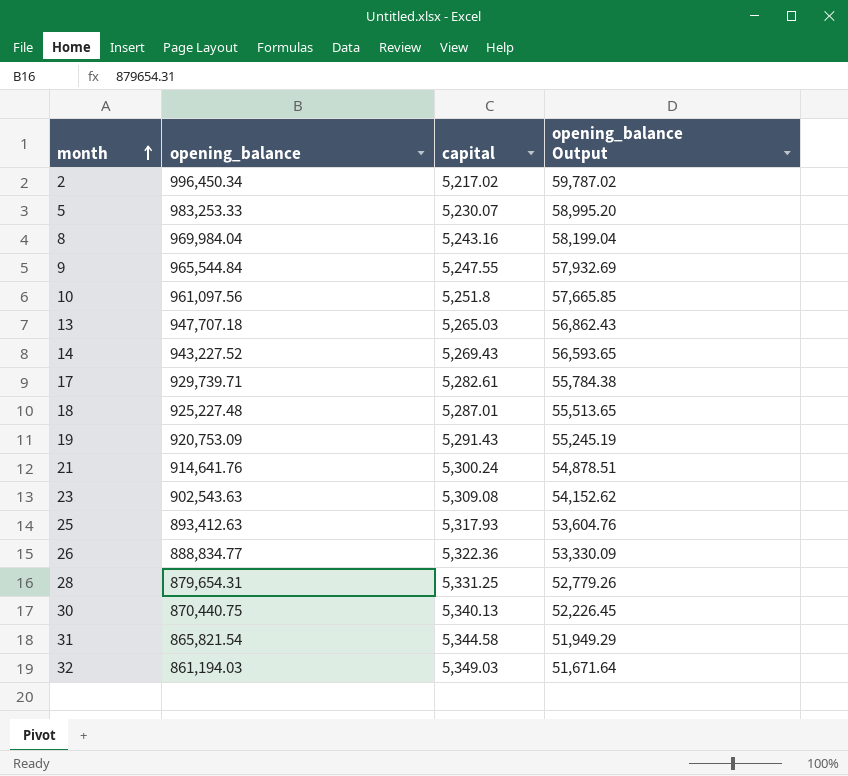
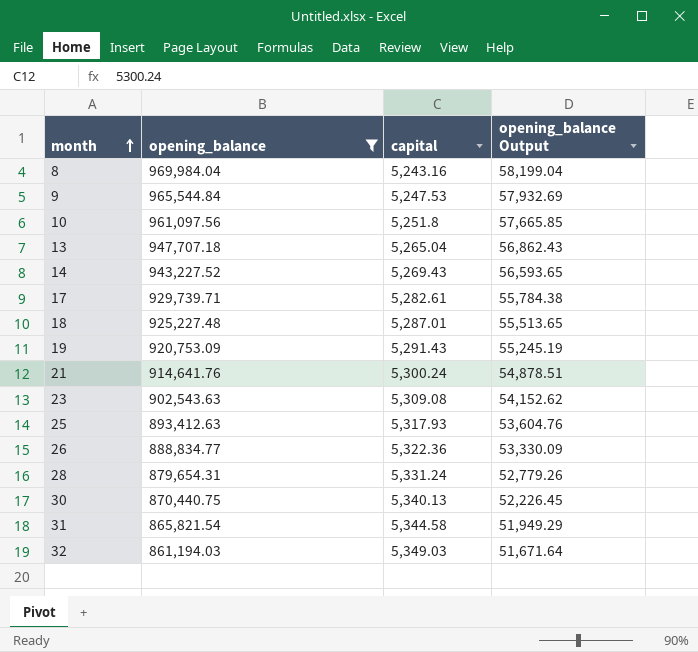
filter: none -> opening_balance <= 969,984.04
9 | capital: 5,247.55 -> 5,247.53
13 | capital: 5,265.03 -> 5,265.04
28 | capital: 5,331.25 -> 5,331.24

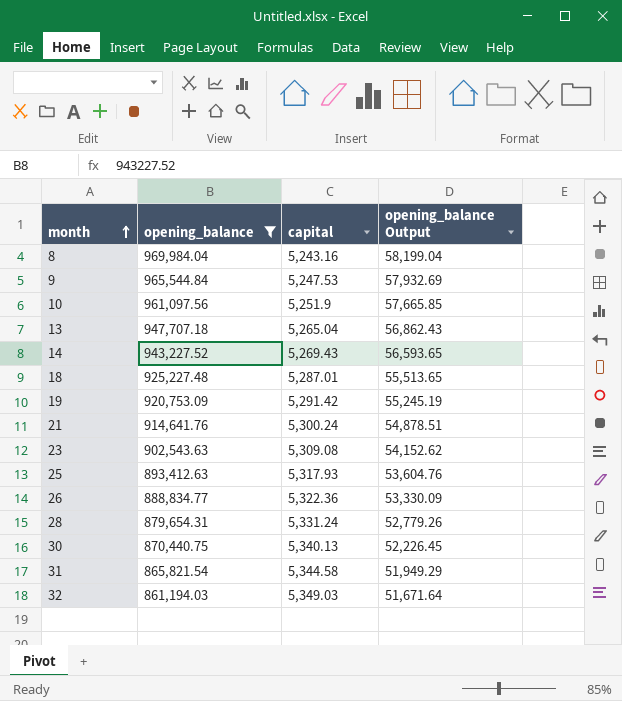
row 17: 929,739.71 | 5,282.61 | 55,784.38 -> none
10 | capital: 5,251.8 -> 5,251.9
19 | capital: 5,291.43 -> 5,291.42

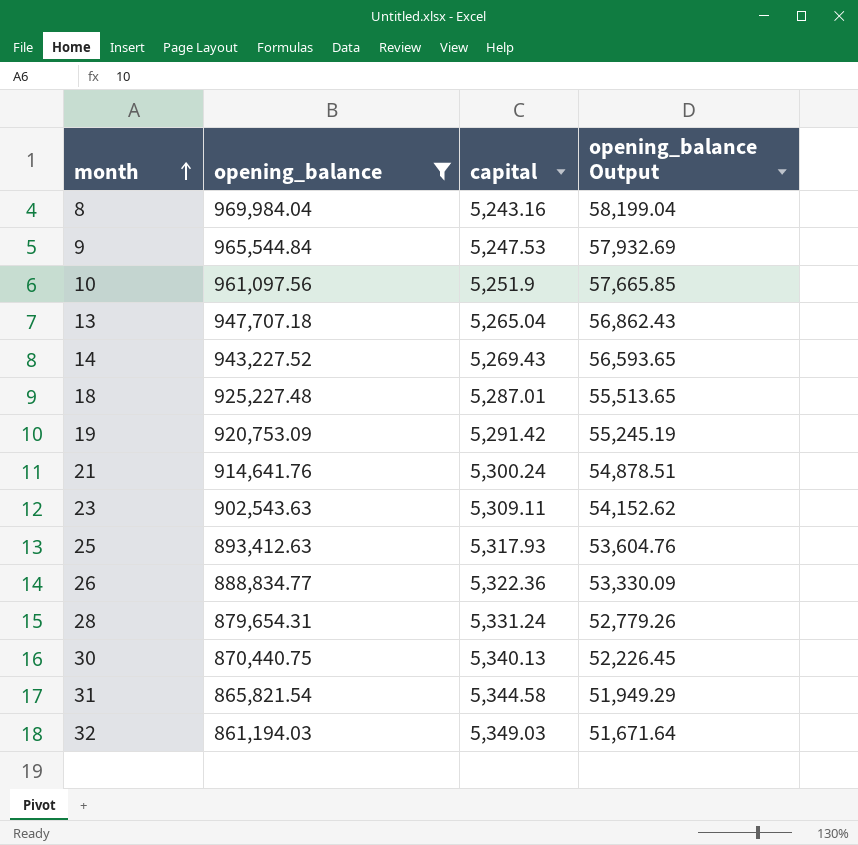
23 | capital: 5,309.08 -> 5,309.11

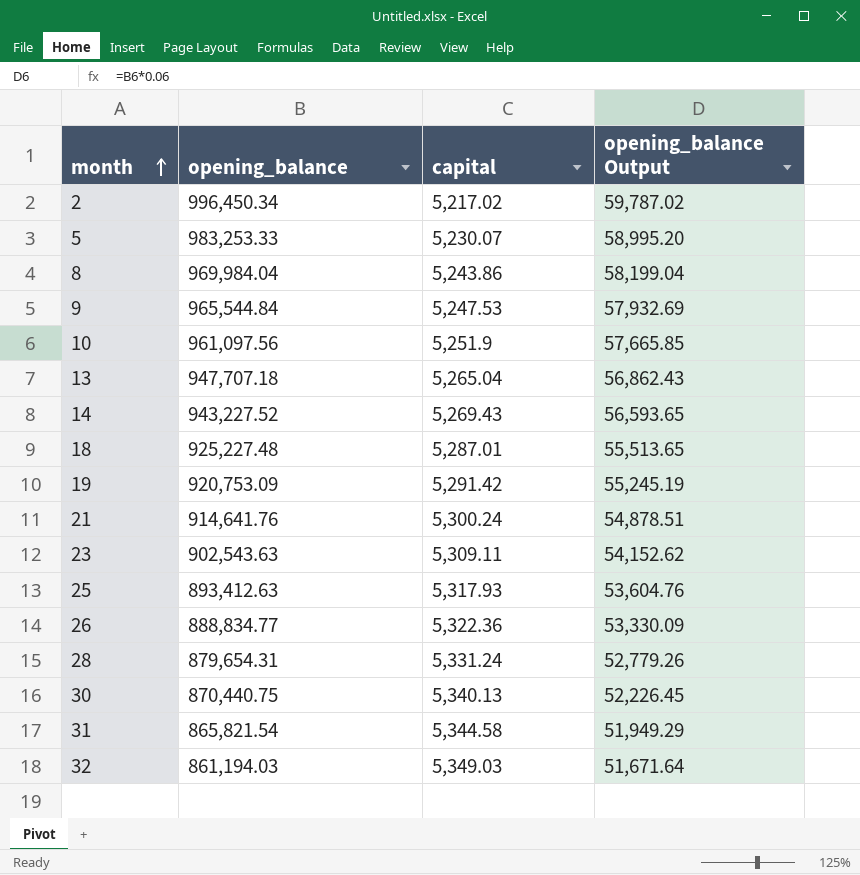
filter: opening_balance <= 969,984.04 -> none
8 | capital: 5,243.16 -> 5,243.86

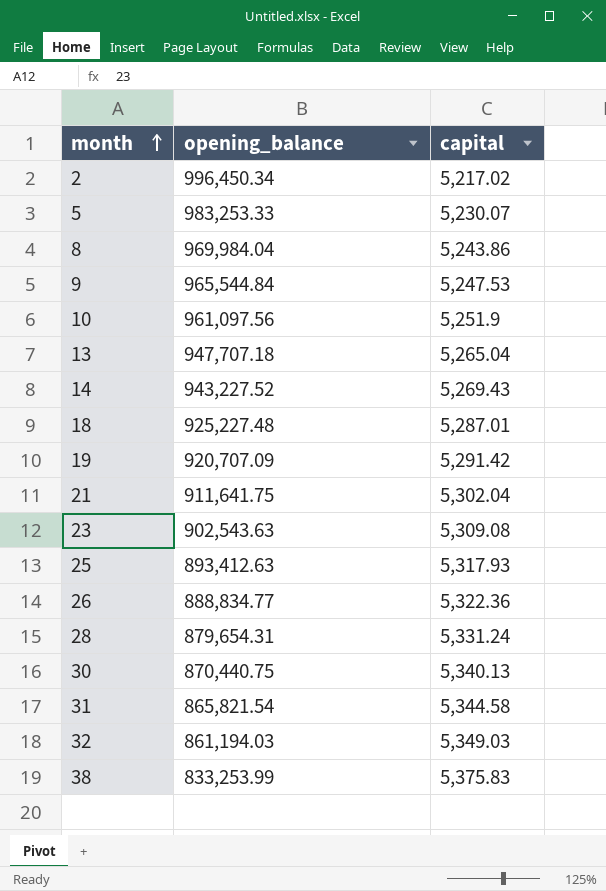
column opening_balance Output | formula: [opening_balance] * 0.06 -> none
19 | opening_balance: 920,753.09 -> 920,707.09
21 | opening_balance: 914,641.76 -> 911,641.75
21 | capital: 5,300.24 -> 5,302.04
23 | capital: 5,309.11 -> 5,309.08
row 38: none -> 833,253.99 | 5,375.83

